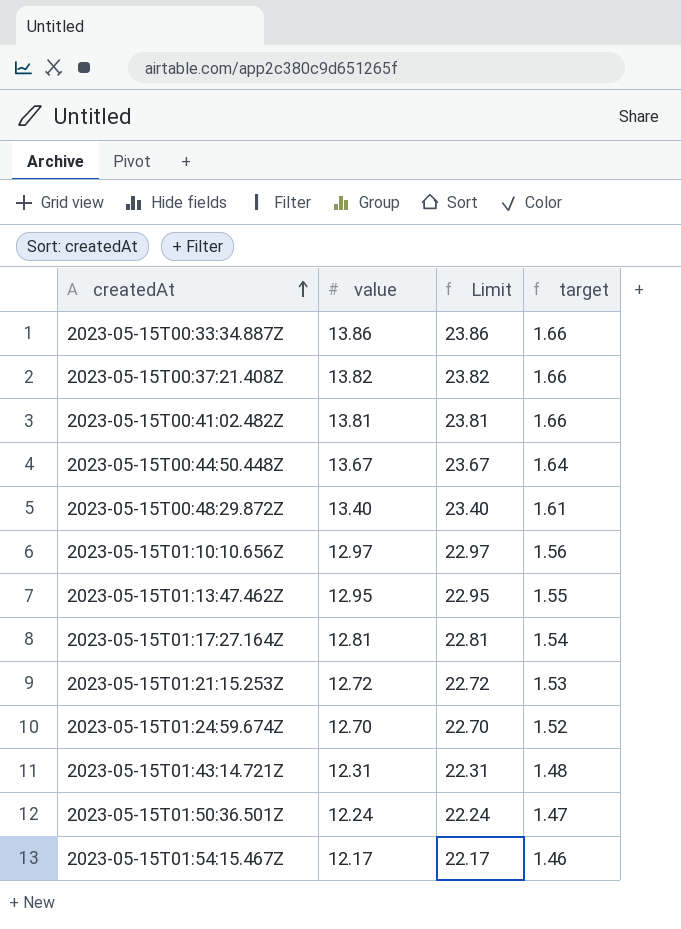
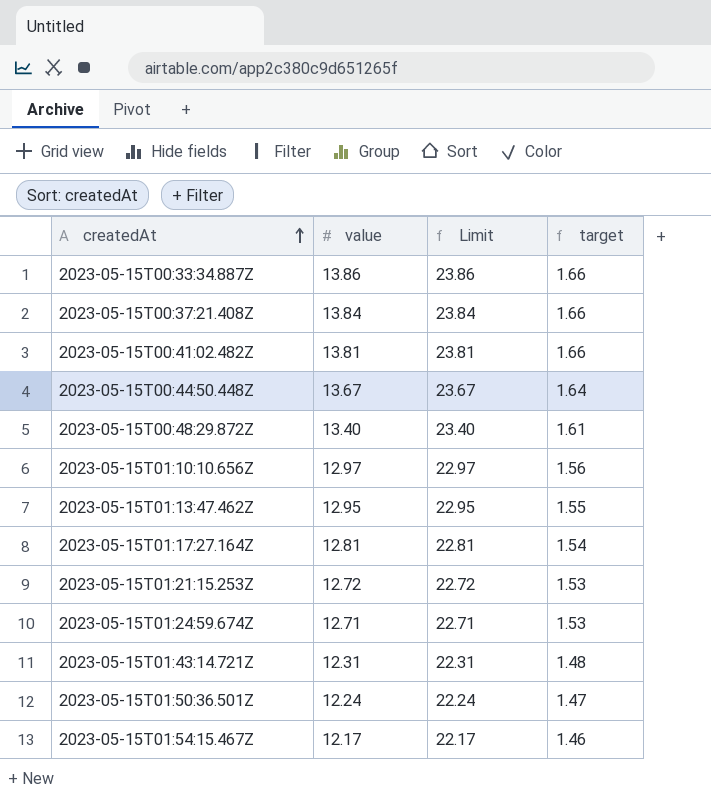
2023-05-15T00:37:21.408Z | value: 13.82 -> 13.84
2023-05-15T00:37:21.408Z | Limit: 23.82 -> 23.84
2023-05-15T01:24:59.674Z | value: 12.70 -> 12.71
2023-05-15T01:24:59.674Z | Limit: 22.70 -> 22.71
2023-05-15T01:24:59.674Z | target: 1.52 -> 1.53

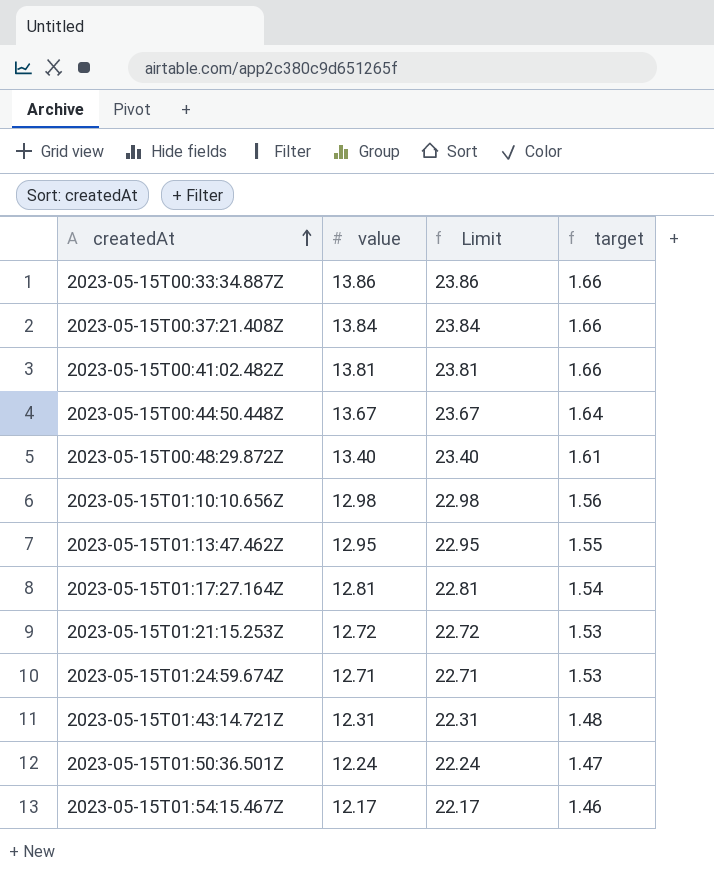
2023-05-15T01:10:10.656Z | value: 12.97 -> 12.98
2023-05-15T01:10:10.656Z | Limit: 22.97 -> 22.98

